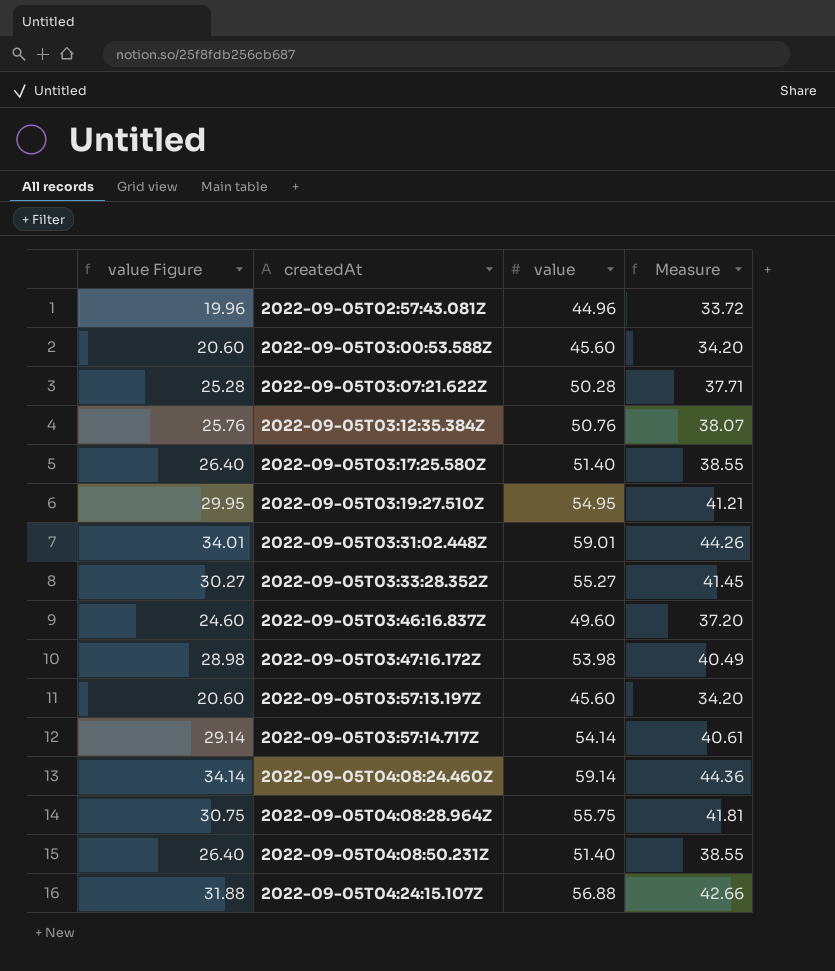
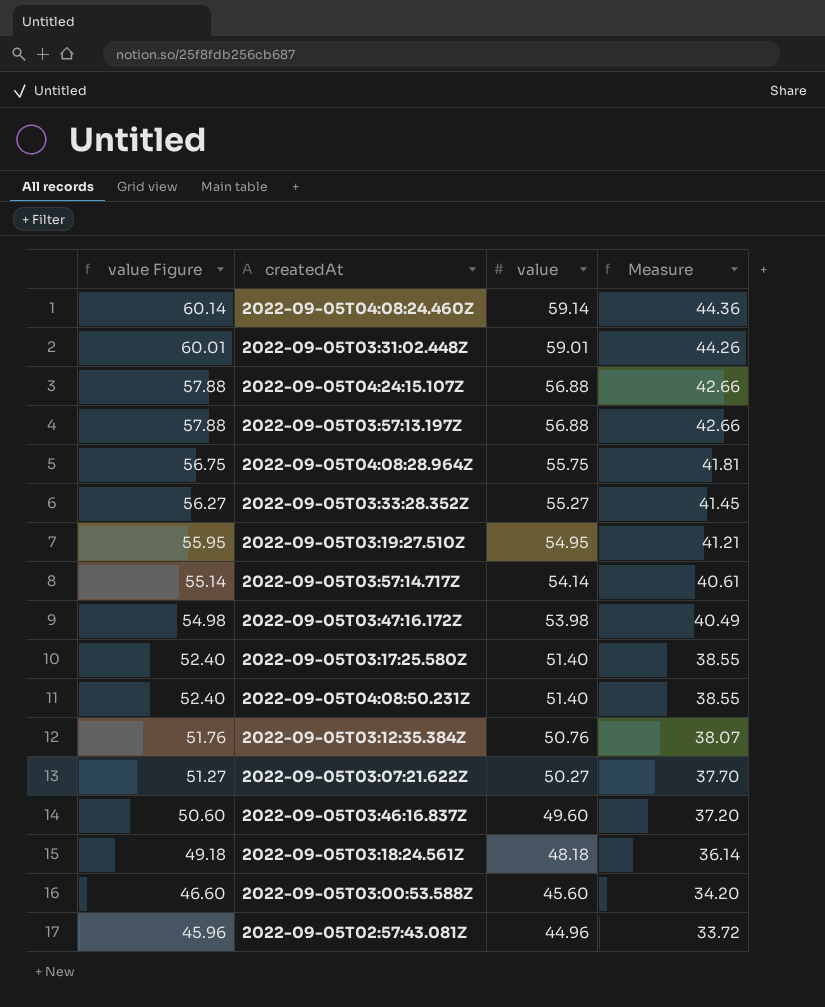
row order: createdAt ascending -> value Figure descending
column value Figure | formula: [value] - 25 -> [value] + 1
2022-09-05T03:57:13.197Z | value: 45.60 -> 56.88
2022-09-05T03:57:13.197Z | Measure: 34.20 -> 42.66
2022-09-05T03:07:21.622Z | value: 50.28 -> 50.27
2022-09-05T03:07:21.622Z | Measure: 37.71 -> 37.70
row 2022-09-05T03:18:24.561Z: none -> 49.18 | 48.18 | 36.14

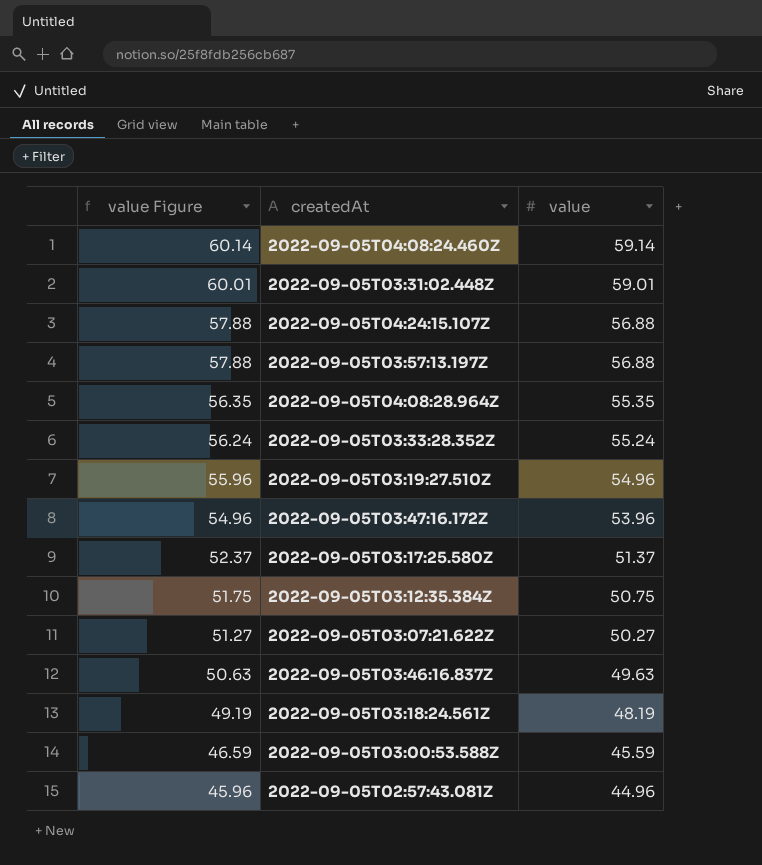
column Measure | formula: [value] * 0.75 -> none
row 2022-09-05T03:57:14.717Z: 55.14 | 54.14 | 40.61 -> none
row 2022-09-05T04:08:50.231Z: 52.40 | 51.40 | 38.55 -> none
2022-09-05T04:08:28.964Z | value Figure: 56.75 -> 56.35
2022-09-05T04:08:28.964Z | value: 55.75 -> 55.35
2022-09-05T03:33:28.352Z | value Figure: 56.27 -> 56.24
2022-09-05T03:33:28.352Z | value: 55.27 -> 55.24
2022-09-05T03:19:27.510Z | value Figure: 55.95 -> 55.96
2022-09-05T03:19:27.510Z | value: 54.95 -> 54.96
2022-09-05T03:47:16.172Z | value Figure: 54.98 -> 54.96
2022-09-05T03:47:16.172Z | value: 53.98 -> 53.96
2022-09-05T03:17:25.580Z | value Figure: 52.40 -> 52.37
2022-09-05T03:17:25.580Z | value: 51.40 -> 51.37
2022-09-05T03:12:35.384Z | value Figure: 51.76 -> 51.75
2022-09-05T03:12:35.384Z | value: 50.76 -> 50.75
2022-09-05T03:46:16.837Z | value Figure: 50.60 -> 50.63
2022-09-05T03:46:16.837Z | value: 49.60 -> 49.63
2022-09-05T03:18:24.561Z | value Figure: 49.18 -> 49.19
2022-09-05T03:18:24.561Z | value: 48.18 -> 48.19
2022-09-05T03:00:53.588Z | value Figure: 46.60 -> 46.59
2022-09-05T03:00:53.588Z | value: 45.60 -> 45.59

